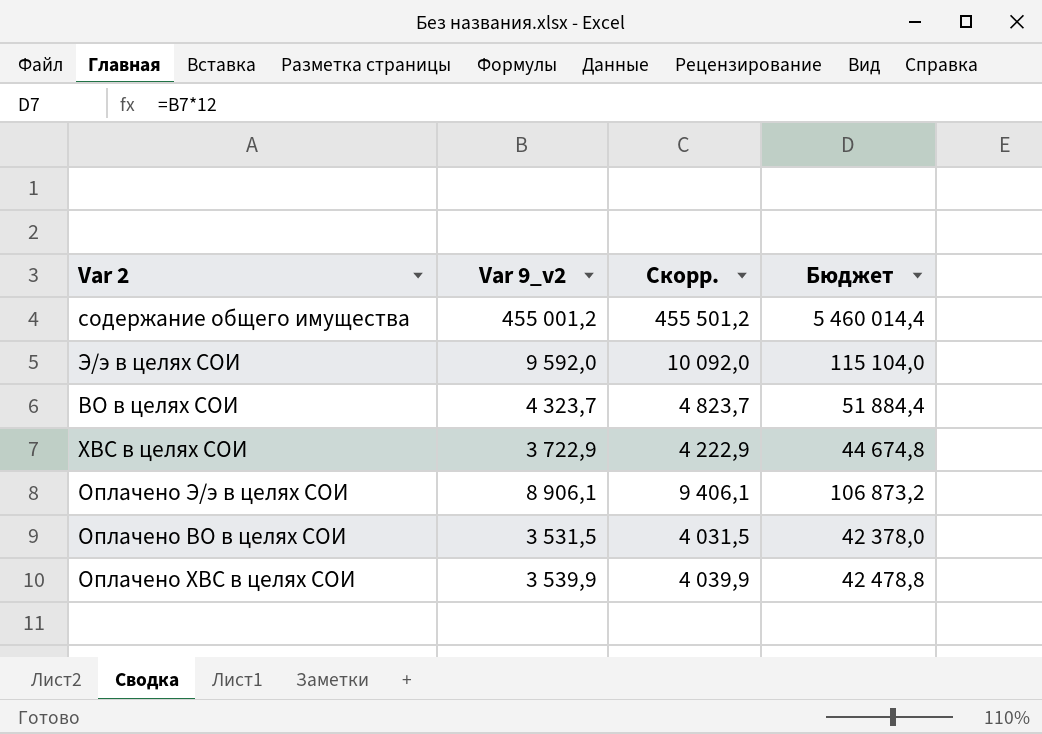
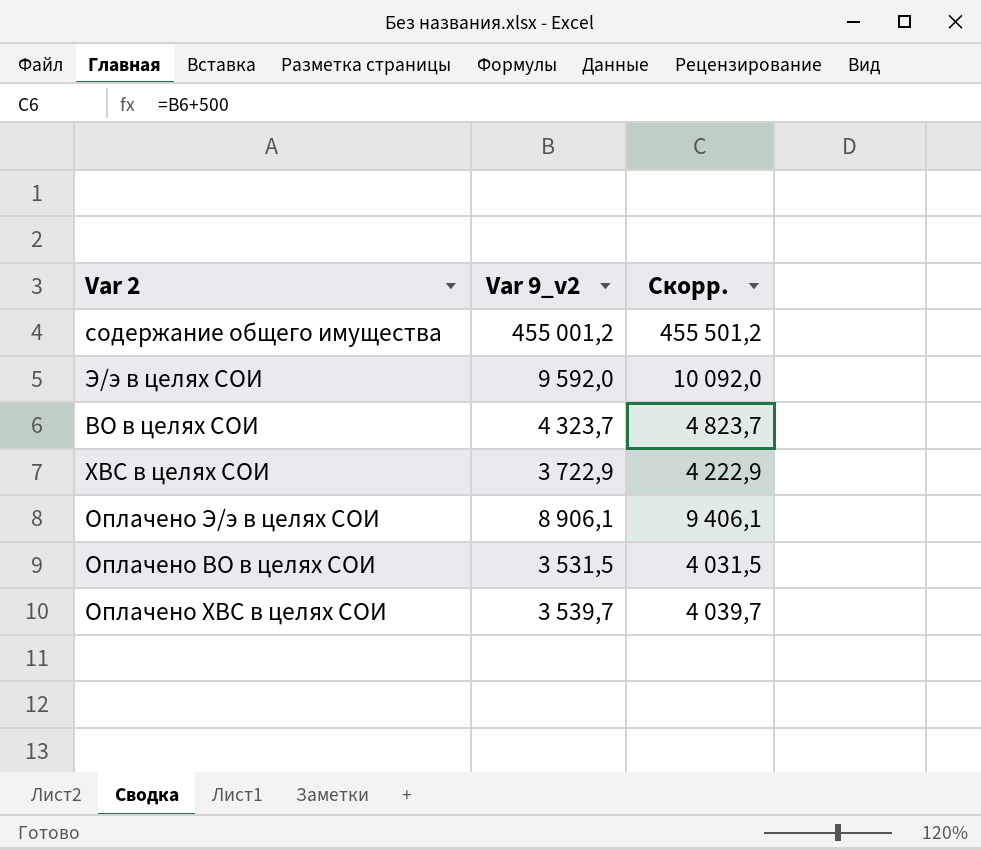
column Бюджет | formula: [Var 9_v2] * 12 -> none
Оплачено ХВС в целях СОИ | Var 9_v2: 3 539,9 -> 3 539,7
Оплачено ХВС в целях СОИ | Скорр.: 4 039,9 -> 4 039,7

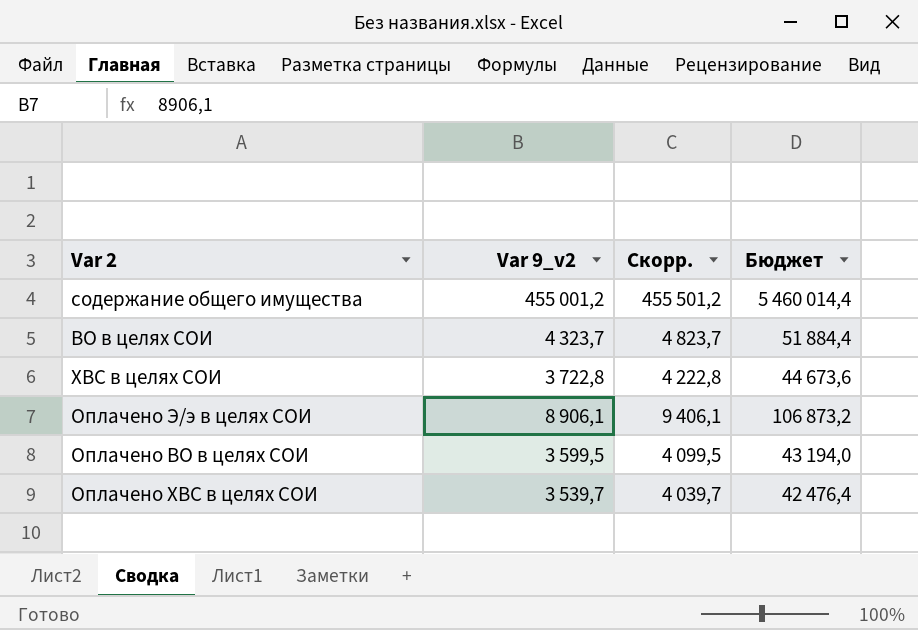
column Бюджет | formula: none -> [Var 9_v2] * 12
row Э/э в целях СОИ: 9 592,0 | 10 092,0 -> none
ХВС в целях СОИ | Var 9_v2: 3 722,9 -> 3 722,8
ХВС в целях СОИ | Скорр.: 4 222,9 -> 4 222,8
Оплачено ВО в целях СОИ | Var 9_v2: 3 531,5 -> 3 599,5
Оплачено ВО в целях СОИ | Скорр.: 4 031,5 -> 4 099,5

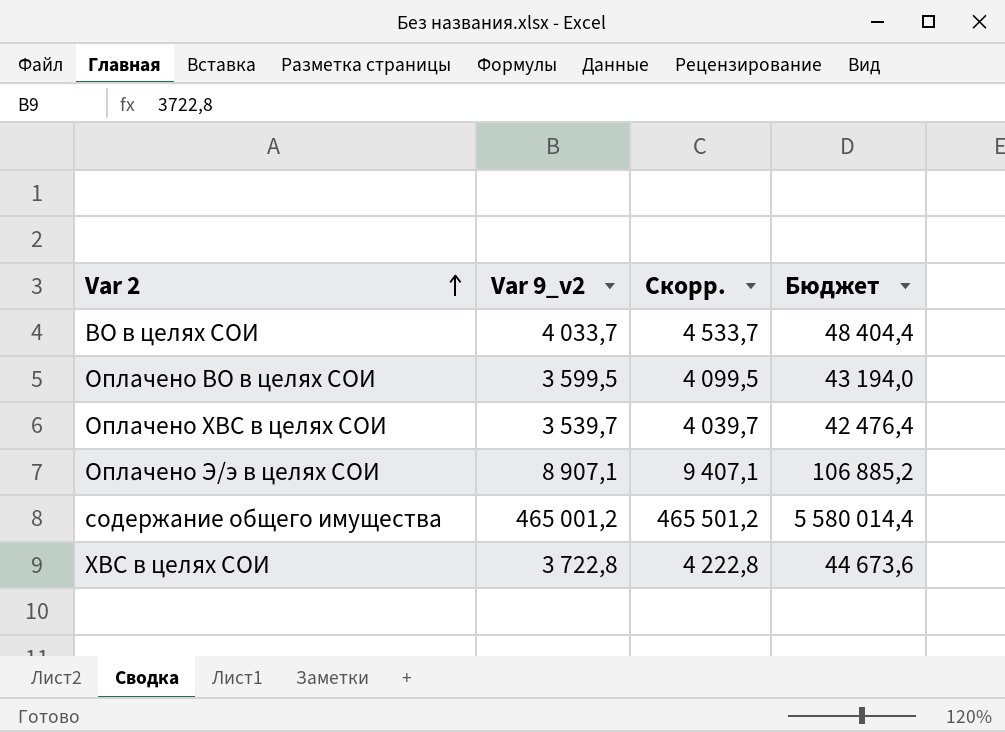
row order: none -> Var 2 ascending
ВО в целях СОИ | Var 9_v2: 4 323,7 -> 4 033,7
ВО в целях СОИ | Скорр.: 4 823,7 -> 4 533,7
ВО в целях СОИ | Бюджет: 51 884,4 -> 48 404,4
Оплачено Э/э в целях СОИ | Var 9_v2: 8 906,1 -> 8 907,1
Оплачено Э/э в целях СОИ | Скорр.: 9 406,1 -> 9 407,1
Оплачено Э/э в целях СОИ | Бюджет: 106 873,2 -> 106 885,2
содержание общего имущества | Var 9_v2: 455 001,2 -> 465 001,2
содержание общего имущества | Скорр.: 455 501,2 -> 465 501,2
содержание общего имущества | Бюджет: 5 460 014,4 -> 5 580 014,4

